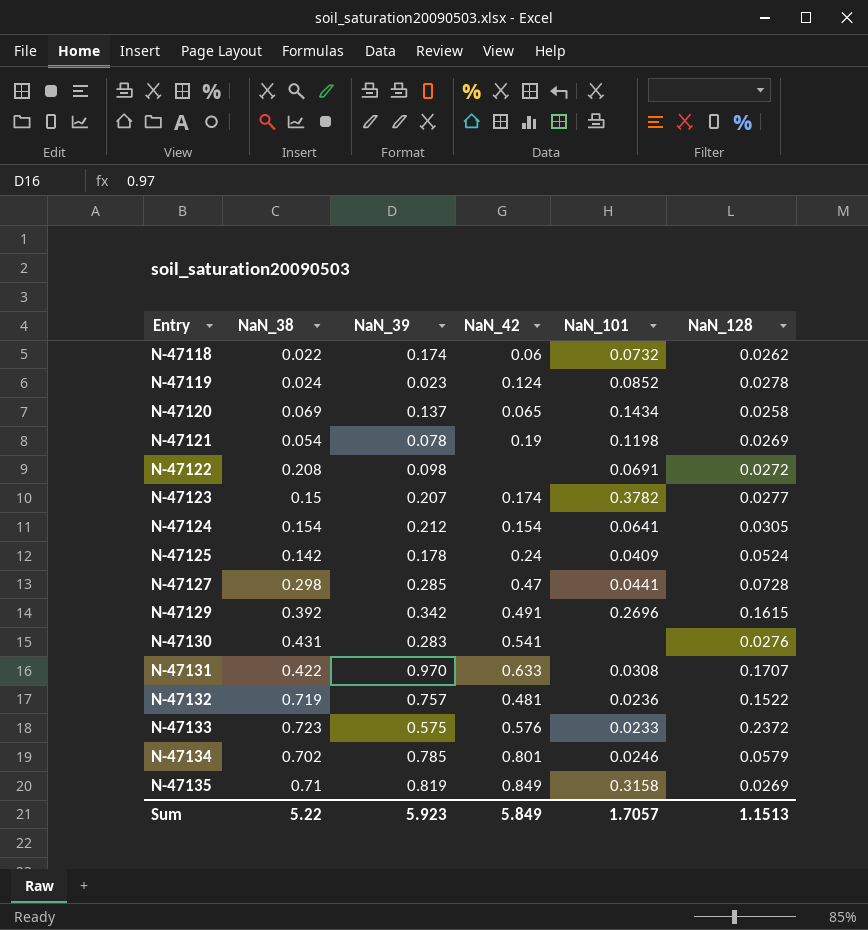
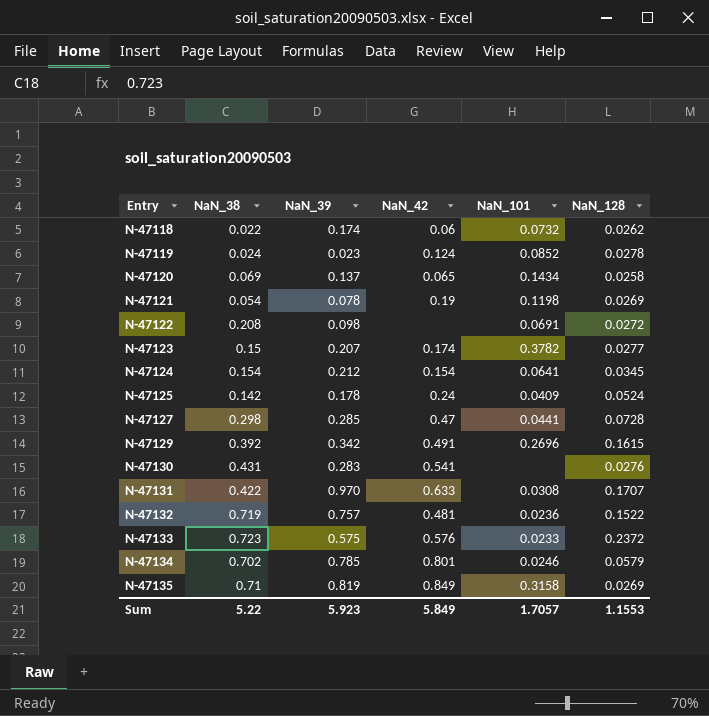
N-47124 | NaN_128: 0.0305 -> 0.0345
Sum | NaN_128: 1.1513 -> 1.1553

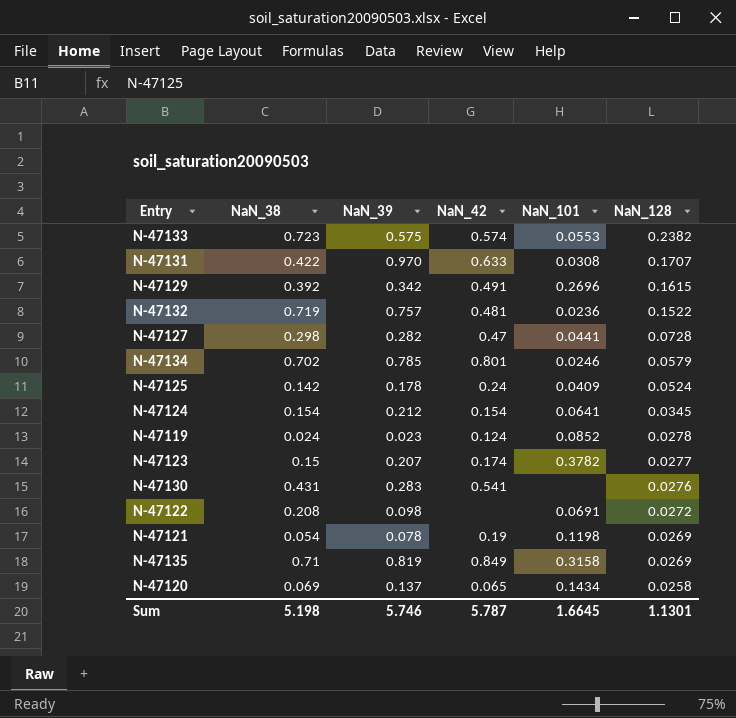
row order: Entry ascending -> NaN_128 descending
row N-47118: 0.022 | 0.174 | 0.06 | 0.0732 | 0.0262 -> none
N-47133 | NaN_42: 0.576 -> 0.574
N-47133 | NaN_101: 0.0233 -> 0.0553
N-47133 | NaN_128: 0.2372 -> 0.2382
N-47127 | NaN_39: 0.285 -> 0.282
Sum | NaN_38: 5.22 -> 5.198
Sum | NaN_39: 5.923 -> 5.746
Sum | NaN_42: 5.849 -> 5.787
Sum | NaN_101: 1.7057 -> 1.6645
Sum | NaN_128: 1.1553 -> 1.1301

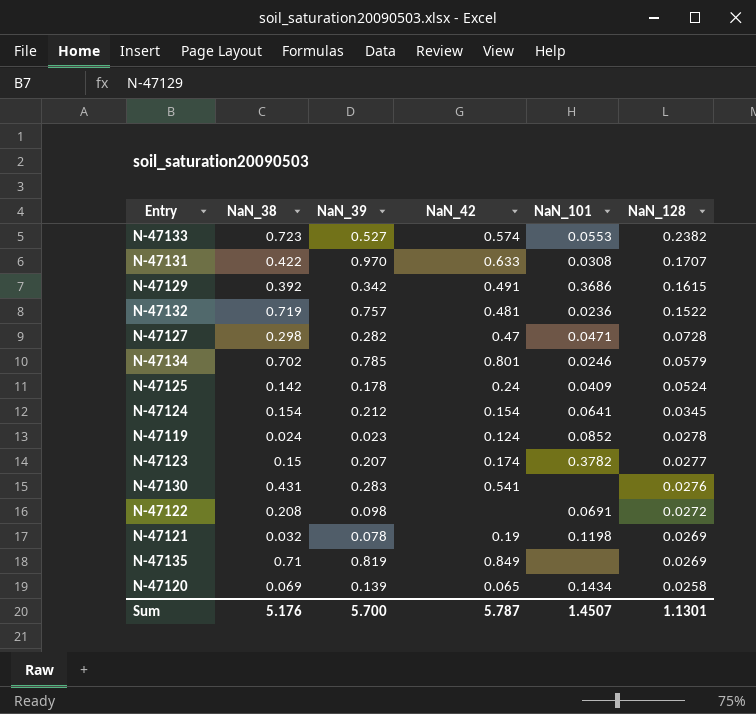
N-47133 | NaN_39: 0.575 -> 0.527
N-47129 | NaN_101: 0.2696 -> 0.3686
N-47127 | NaN_101: 0.0441 -> 0.0471
N-47121 | NaN_38: 0.054 -> 0.032
N-47135 | NaN_101: 0.3158 -> none
N-47120 | NaN_39: 0.137 -> 0.139
Sum | NaN_38: 5.198 -> 5.176
Sum | NaN_39: 5.746 -> 5.700
Sum | NaN_101: 1.6645 -> 1.4507

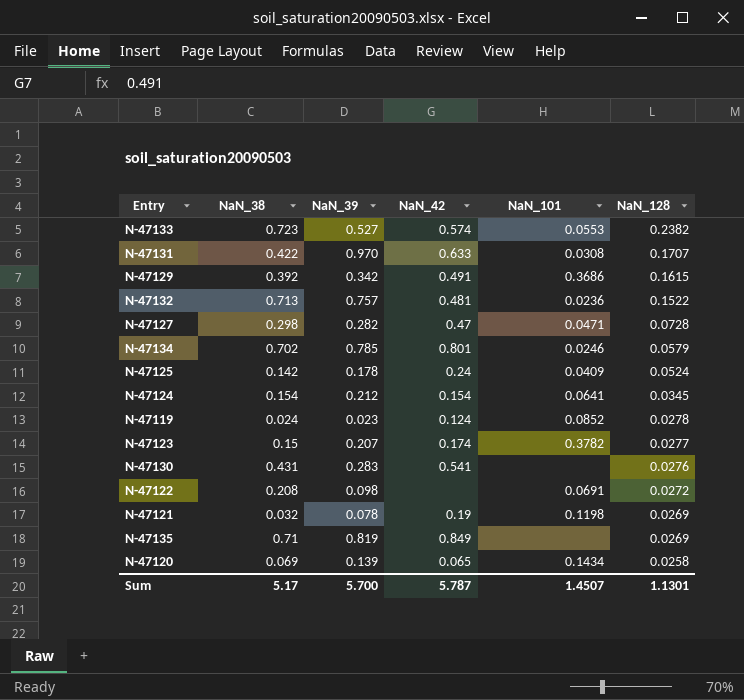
N-47132 | NaN_38: 0.719 -> 0.713
Sum | NaN_38: 5.176 -> 5.17

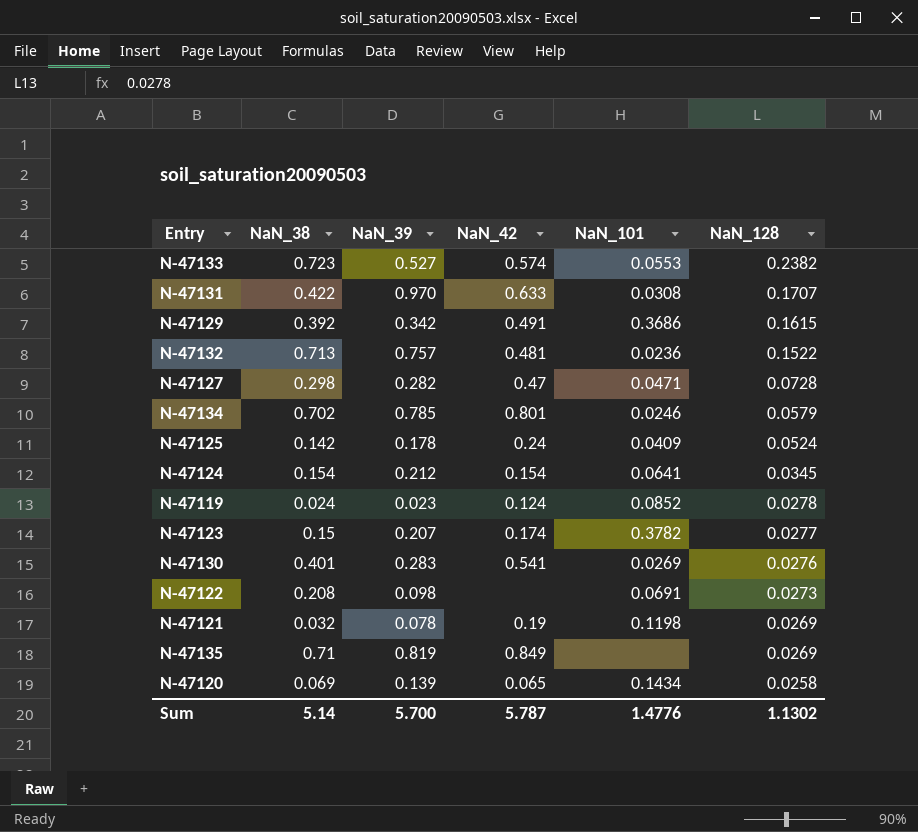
N-47130 | NaN_38: 0.431 -> 0.401
N-47130 | NaN_101: none -> 0.0269
N-47122 | NaN_128: 0.0272 -> 0.0273
Sum | NaN_38: 5.17 -> 5.14
Sum | NaN_101: 1.4507 -> 1.4776
Sum | NaN_128: 1.1301 -> 1.1302

